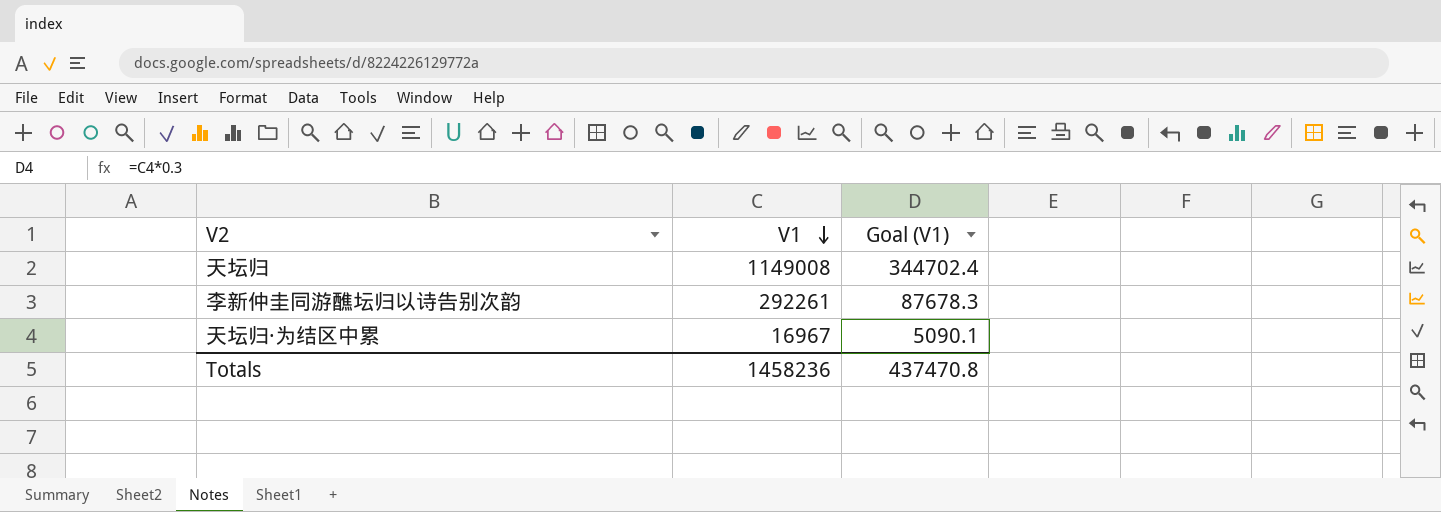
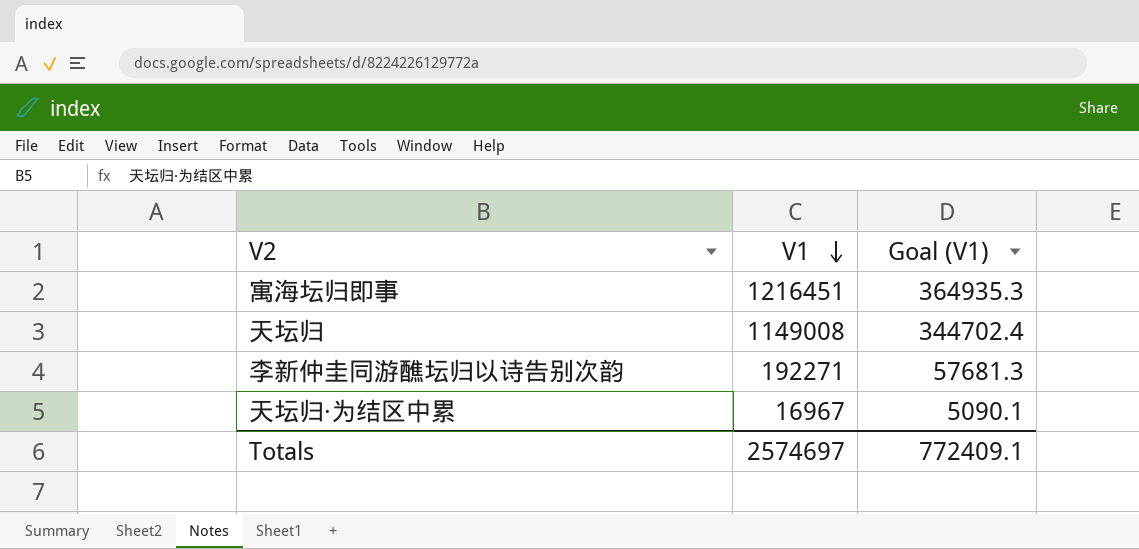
row 寓海坛归即事: none -> 1216451 | 364935.3
李新仲圭同游醮坛归以诗告别次韵 | V1: 292261 -> 192271
李新仲圭同游醮坛归以诗告别次韵 | Goal (V1): 87678.3 -> 57681.3
Totals | V1: 1458236 -> 2574697
Totals | Goal (V1): 437470.8 -> 772409.1

